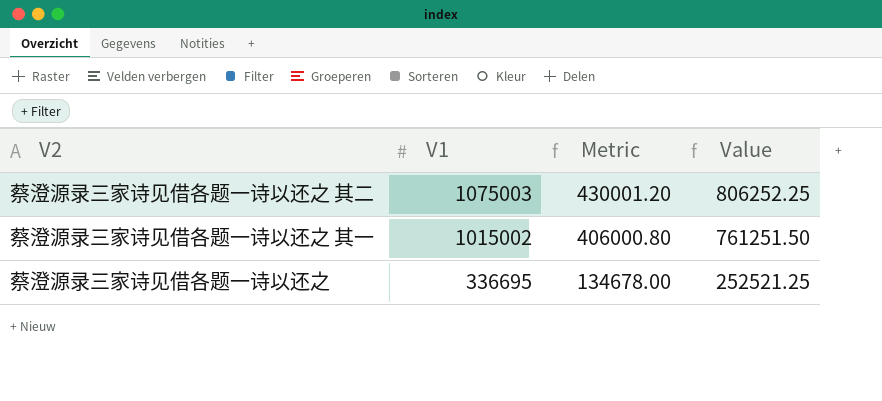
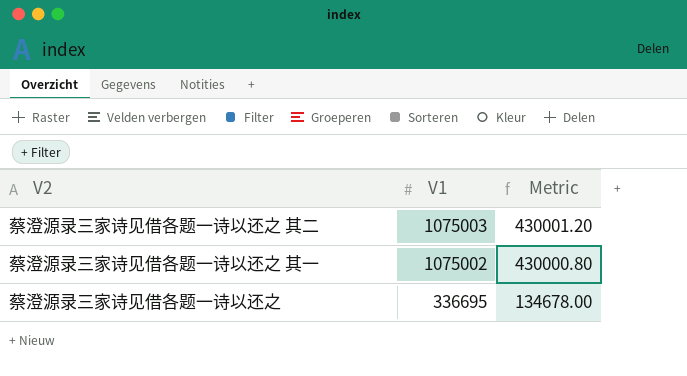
column Value | formula: [V1] * 0.75 -> none
蔡澄源录三家诗见借各题一诗以还之 其一 | V1: 1015002 -> 1075002
蔡澄源录三家诗见借各题一诗以还之 其一 | Metric: 406000.80 -> 430000.80

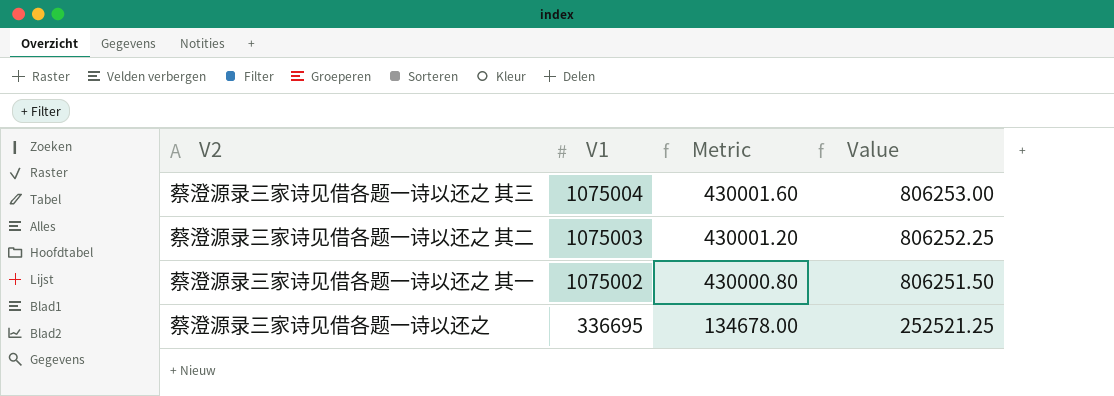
column Value | formula: none -> [V1] * 0.75
row 蔡澄源录三家诗见借各题一诗以还之 其三: none -> 1075004 | 430001.60 | 806253.00

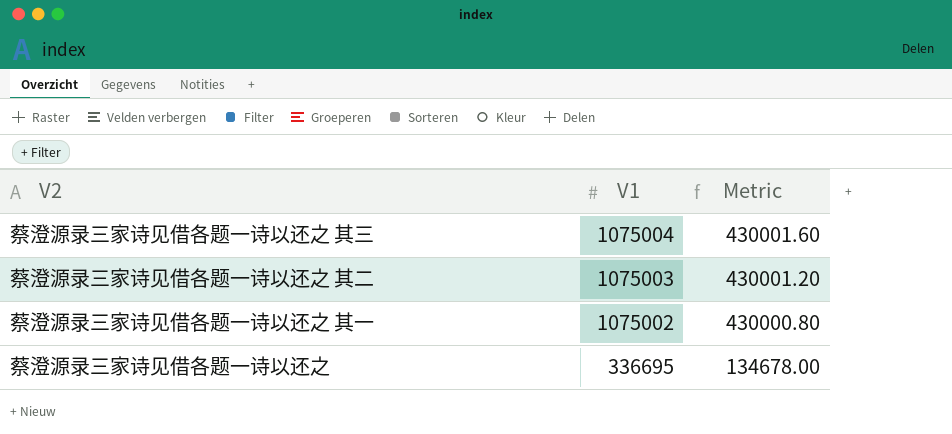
column Value | formula: [V1] * 0.75 -> none

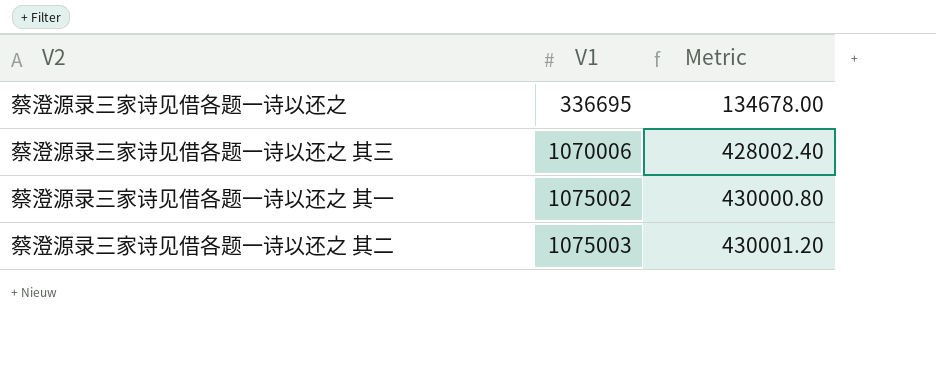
row order: V1 descending -> V1 ascending
蔡澄源录三家诗见借各题一诗以还之 其三 | V1: 1075004 -> 1070006
蔡澄源录三家诗见借各题一诗以还之 其三 | Metric: 430001.60 -> 428002.40

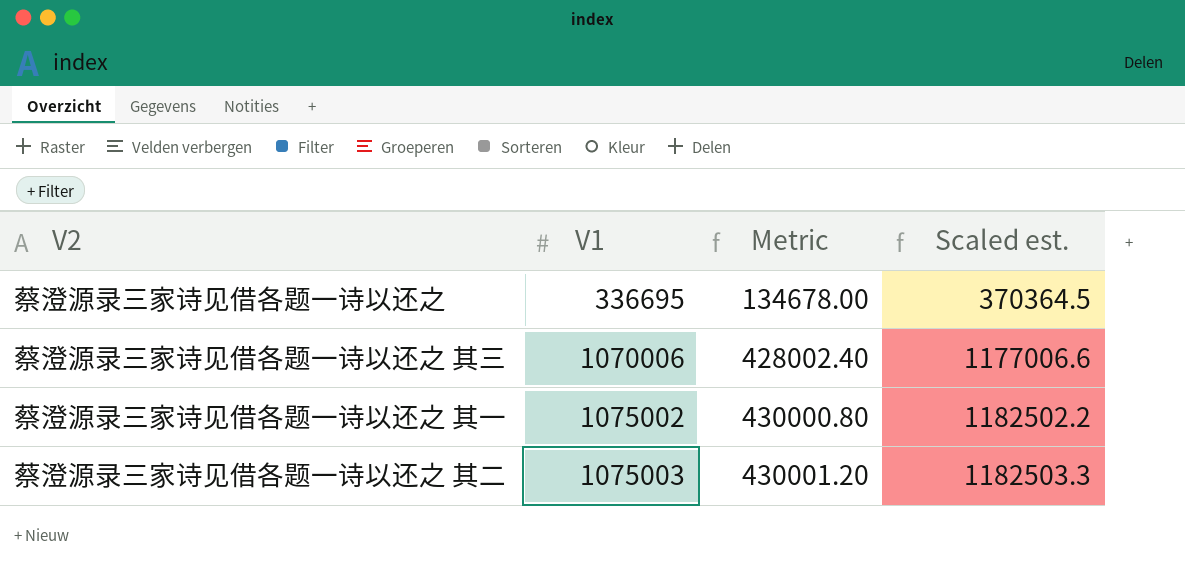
column Scaled est. | formula: none -> [V1] * 1.1

